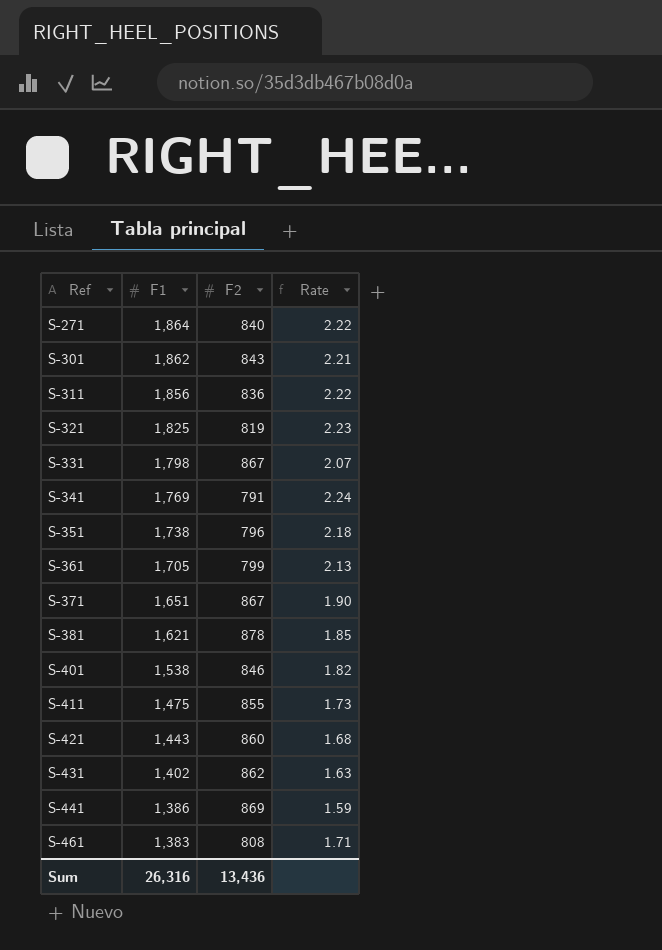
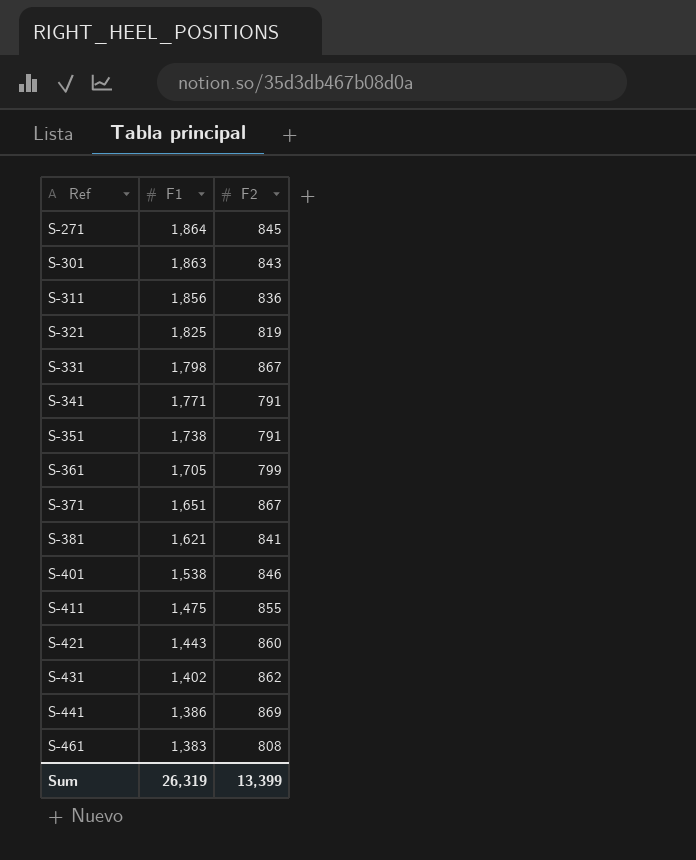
column Rate | formula: [F1] / [F2] -> none
S-271 | F2: 840 -> 845
S-301 | F1: 1,862 -> 1,863
S-341 | F1: 1,769 -> 1,771
S-351 | F2: 796 -> 791
S-381 | F2: 878 -> 841
Sum | F1: 26,316 -> 26,319
Sum | F2: 13,436 -> 13,399

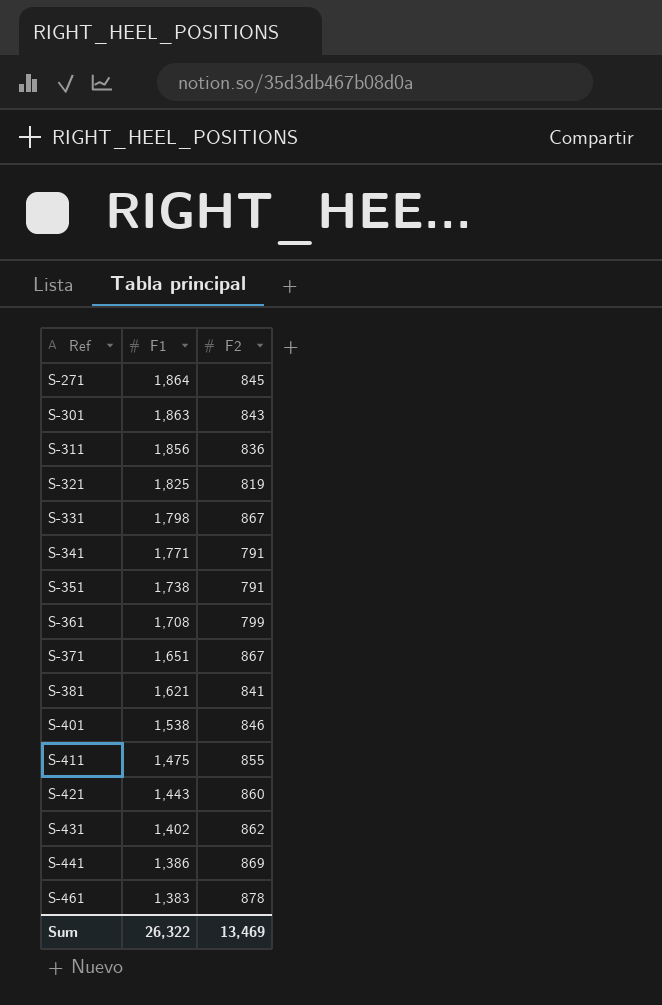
S-361 | F1: 1,705 -> 1,708
S-461 | F2: 808 -> 878
Sum | F1: 26,319 -> 26,322
Sum | F2: 13,399 -> 13,469

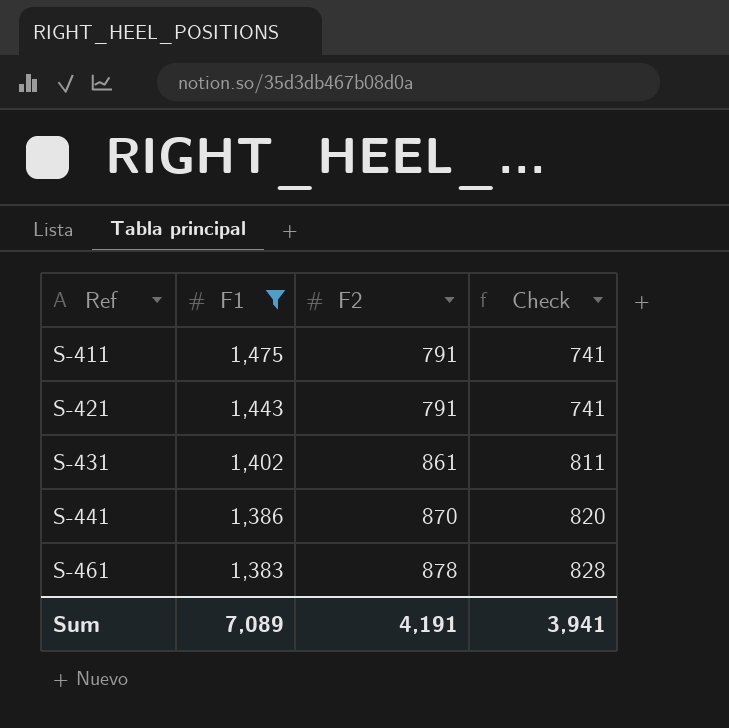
filter: none -> F1 <= 1,475
column Check | formula: none -> [F2] - 50
S-411 | F2: 855 -> 791
S-421 | F2: 860 -> 791
S-431 | F2: 862 -> 861
S-441 | F2: 869 -> 870
Sum | F1: 26,322 -> 7,089
Sum | F2: 13,469 -> 4,191

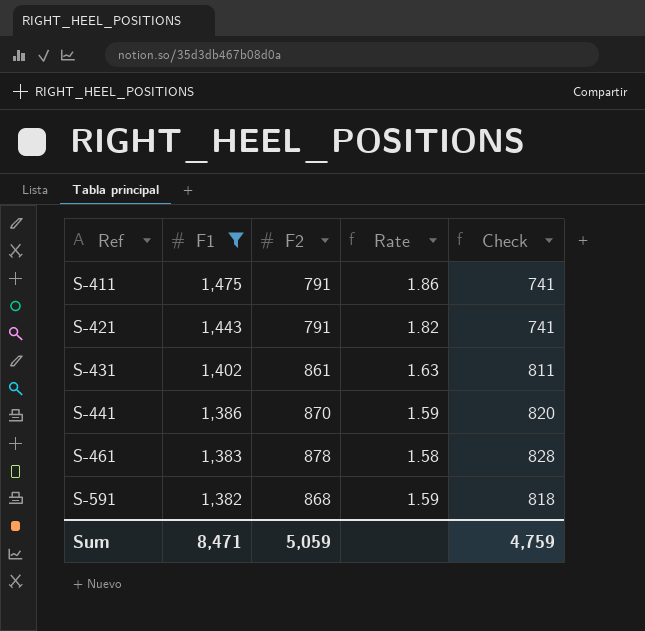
column Rate | formula: none -> [F1] / [F2]
row S-591: none -> 1,382 | 868 | 1.59 | 818
Sum | F1: 7,089 -> 8,471
Sum | F2: 4,191 -> 5,059
Sum | Check: 3,941 -> 4,759

